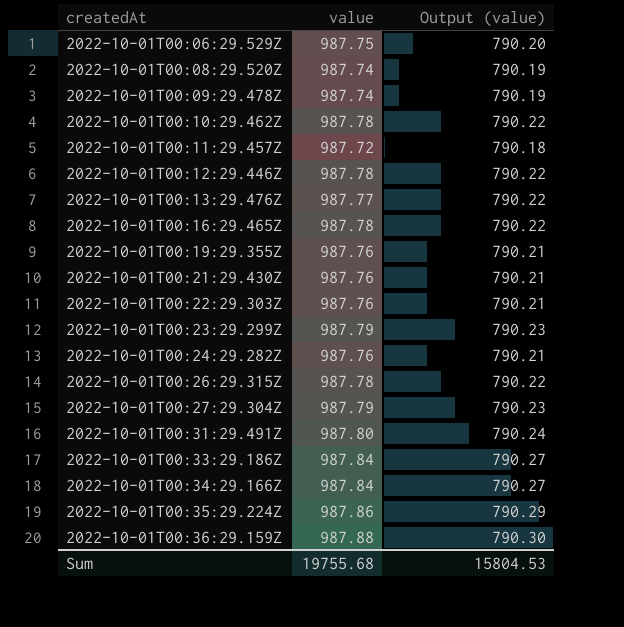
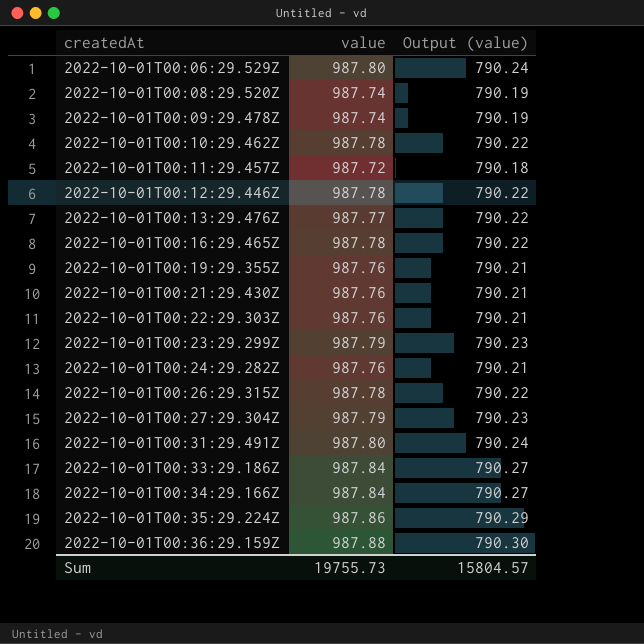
2022-10-01T00:06:29.529Z | value: 987.75 -> 987.80
2022-10-01T00:06:29.529Z | Output (value): 790.20 -> 790.24
Sum | value: 19755.68 -> 19755.73
Sum | Output (value): 15804.53 -> 15804.57

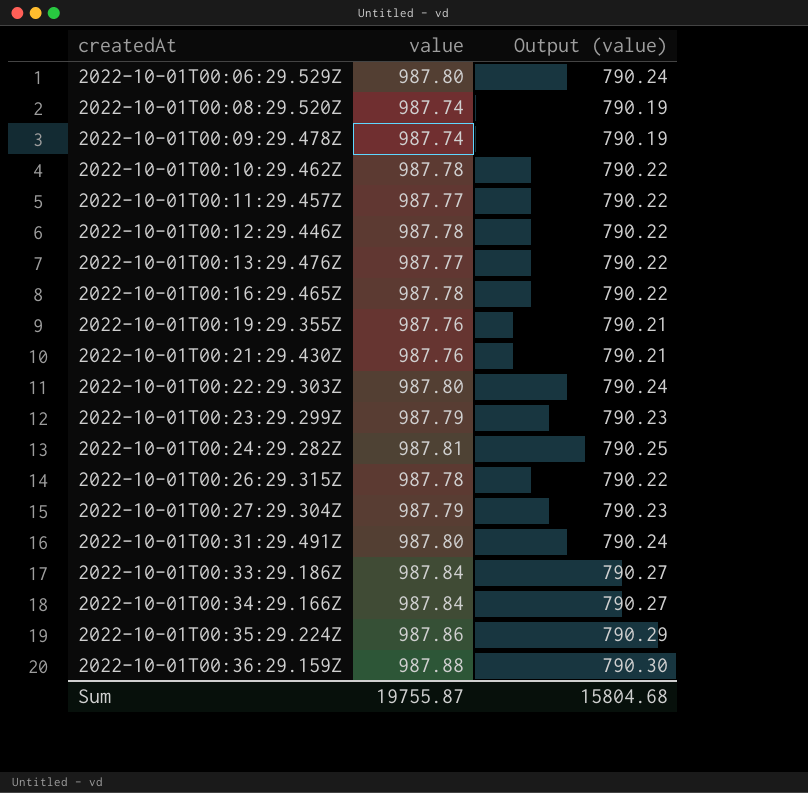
2022-10-01T00:11:29.457Z | value: 987.72 -> 987.77
2022-10-01T00:11:29.457Z | Output (value): 790.18 -> 790.22
2022-10-01T00:22:29.303Z | value: 987.76 -> 987.80
2022-10-01T00:22:29.303Z | Output (value): 790.21 -> 790.24
2022-10-01T00:24:29.282Z | value: 987.76 -> 987.81
2022-10-01T00:24:29.282Z | Output (value): 790.21 -> 790.25
Sum | value: 19755.73 -> 19755.87
Sum | Output (value): 15804.57 -> 15804.68

